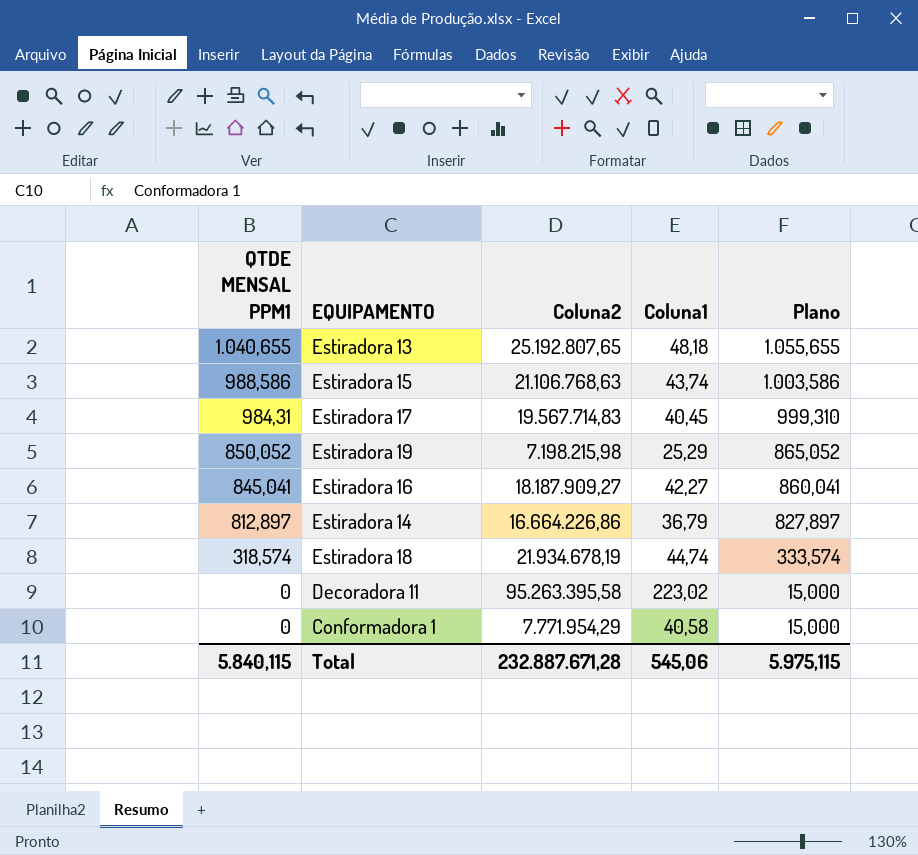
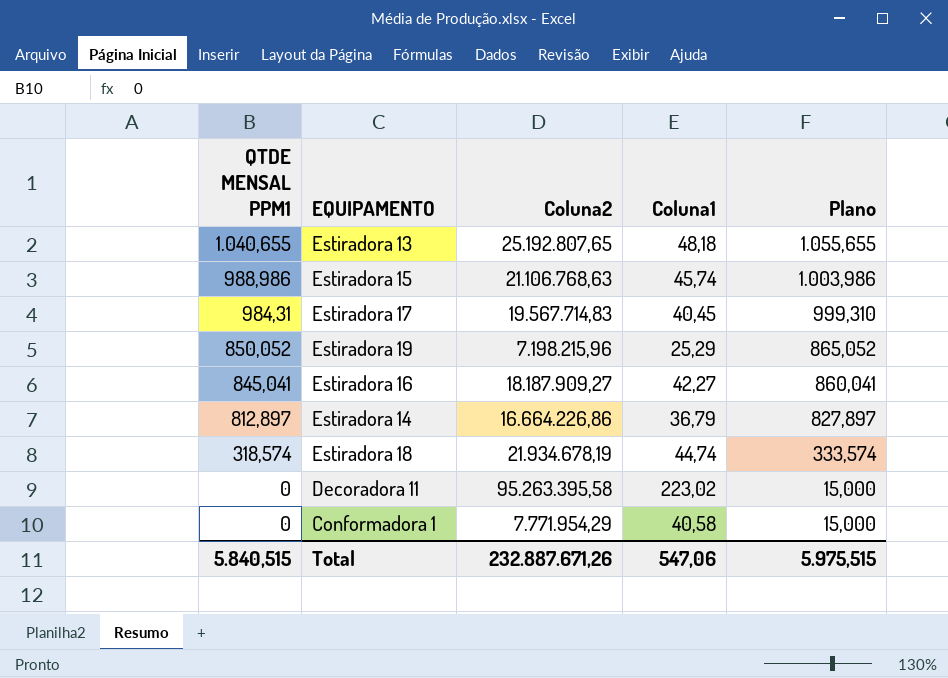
Estiradora 15 | QTDE MENSAL PPM1: 988,586 -> 988,986
Estiradora 15 | Coluna1: 43,74 -> 45,74
Estiradora 15 | Plano: 1.003,586 -> 1.003,986
Estiradora 19 | Coluna2: 7.198.215,98 -> 7.198.215,96
Total | QTDE MENSAL PPM1: 5.840,115 -> 5.840,515
Total | Coluna2: 232.887.671,28 -> 232.887.671,26
Total | Coluna1: 545,06 -> 547,06
Total | Plano: 5.975,115 -> 5.975,515

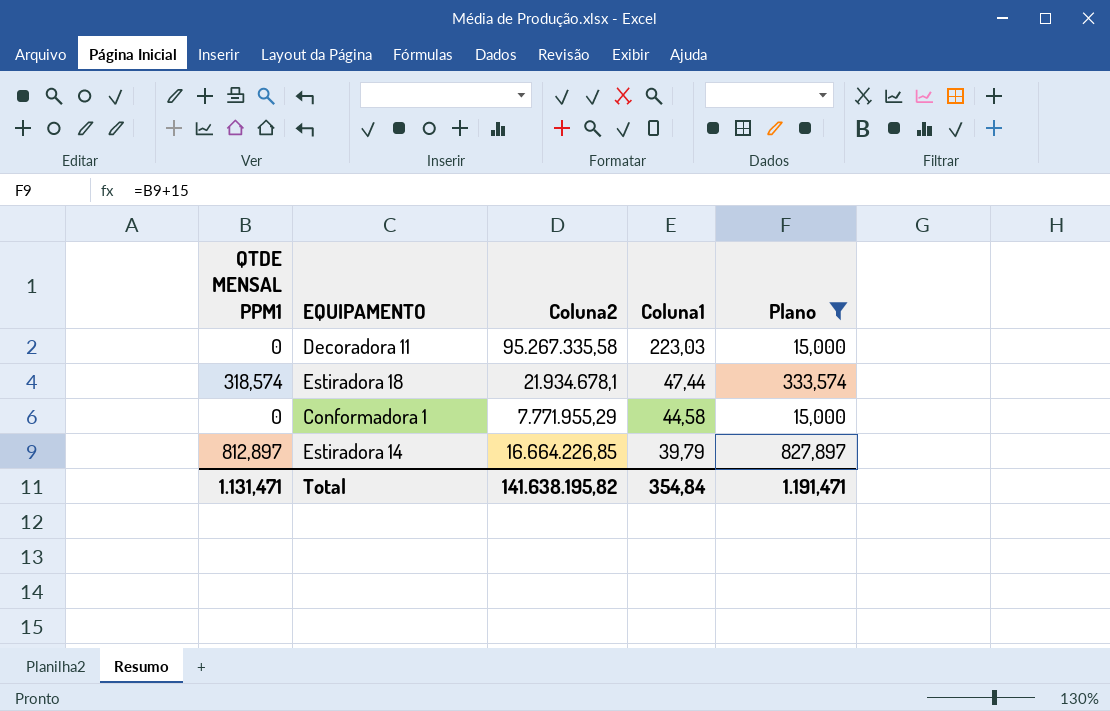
filter: none -> Plano <= 827,897
row order: QTDE MENSAL PPM1 descending -> Coluna1 descending
Decoradora 11 | Coluna2: 95.263.395,58 -> 95.267.335,58
Decoradora 11 | Coluna1: 223,02 -> 223,03
Estiradora 18 | Coluna2: 21.934.678,19 -> 21.934.678,1
Estiradora 18 | Coluna1: 44,74 -> 47,44
Conformadora 1 | Coluna2: 7.771.954,29 -> 7.771.955,29
Conformadora 1 | Coluna1: 40,58 -> 44,58
Estiradora 14 | Coluna2: 16.664.226,86 -> 16.664.226,85
Estiradora 14 | Coluna1: 36,79 -> 39,79
Total | QTDE MENSAL PPM1: 5.840,515 -> 1.131,471
Total | Coluna2: 232.887.671,26 -> 141.638.195,82
Total | Coluna1: 547,06 -> 354,84
Total | Plano: 5.975,515 -> 1.191,471

